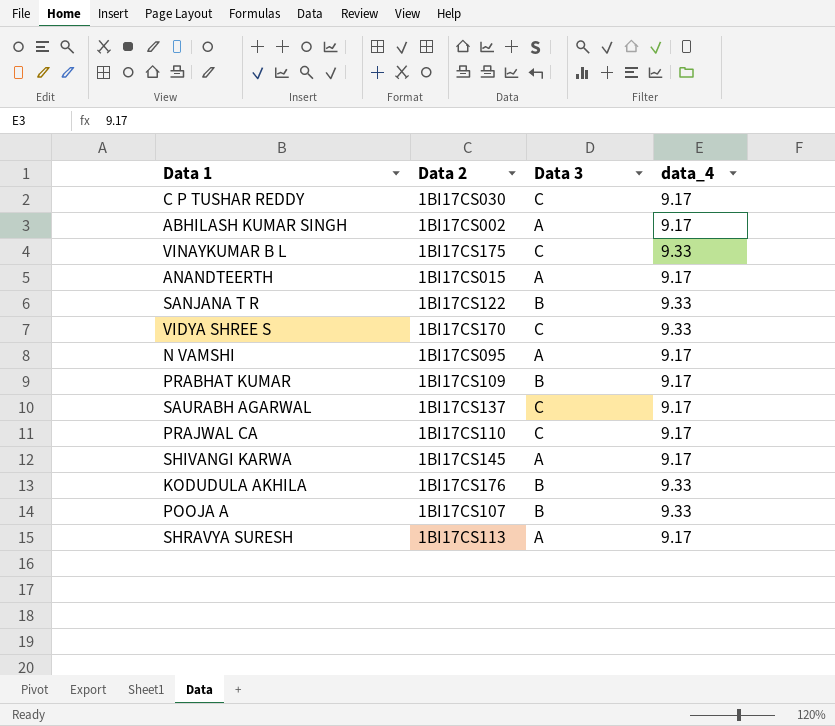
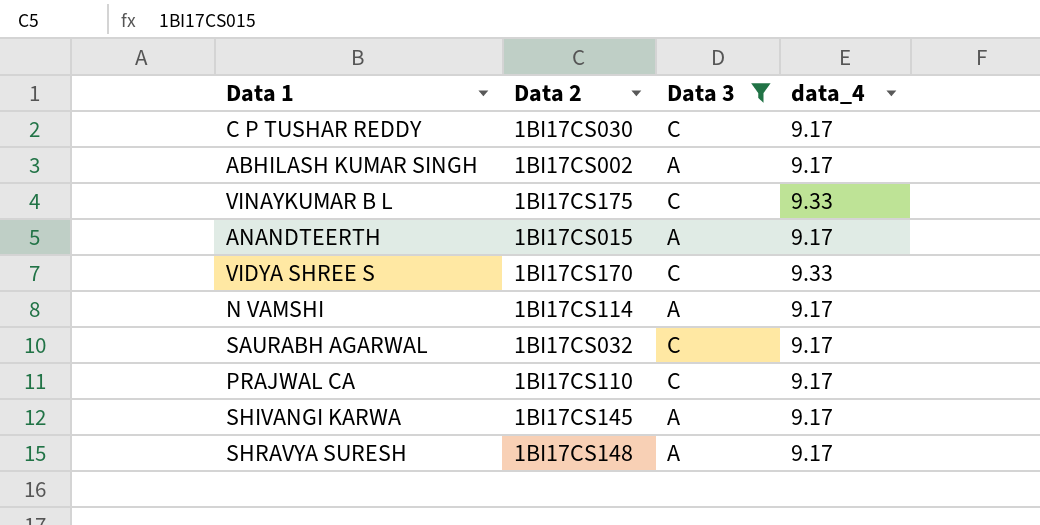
filter: none -> Data 3 != B
N VAMSHI | Data 2: 1BI17CS095 -> 1BI17CS114
SAURABH AGARWAL | Data 2: 1BI17CS137 -> 1BI17CS032
SHRAVYA SURESH | Data 2: 1BI17CS113 -> 1BI17CS148

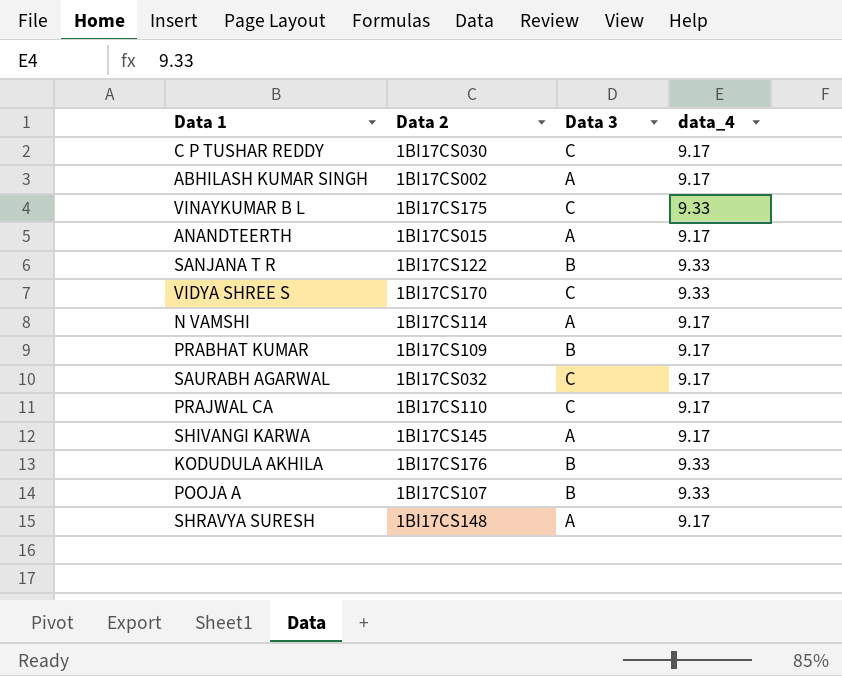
filter: Data 3 != B -> none

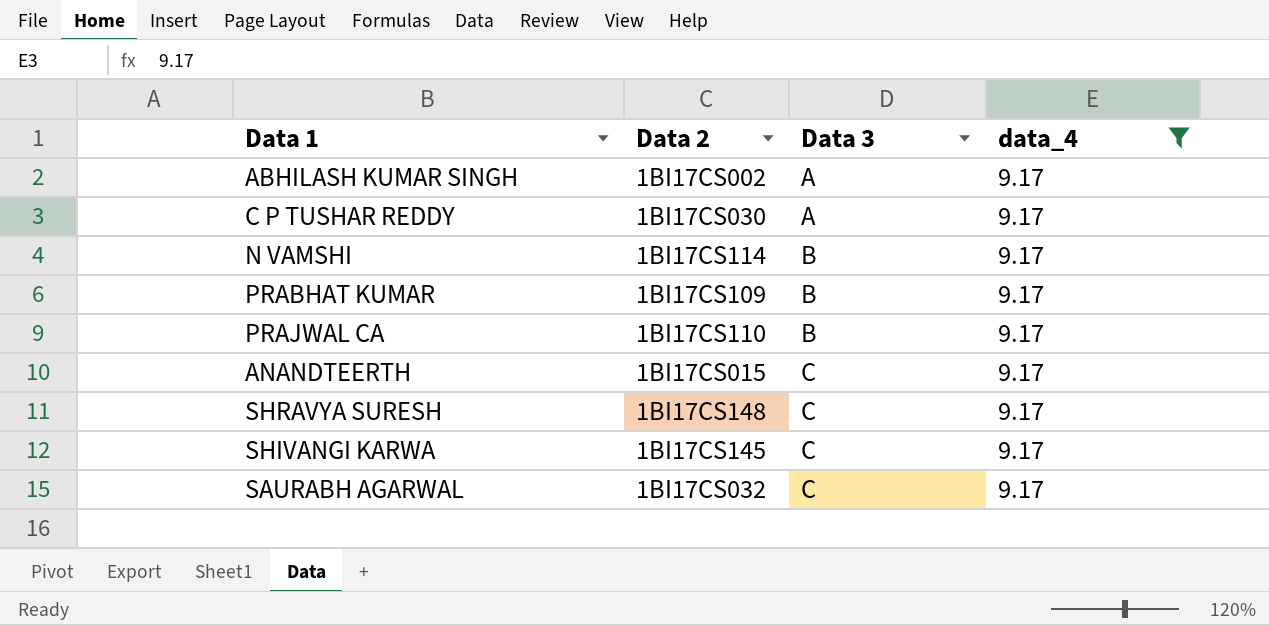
filter: none -> data_4 = 9.17
row order: none -> Data 3 ascending
C P TUSHAR REDDY | Data 3: C -> A
N VAMSHI | Data 3: A -> B
PRAJWAL CA | Data 3: C -> B
ANANDTEERTH | Data 3: A -> C
SHRAVYA SURESH | Data 3: A -> C
SHIVANGI KARWA | Data 3: A -> C

